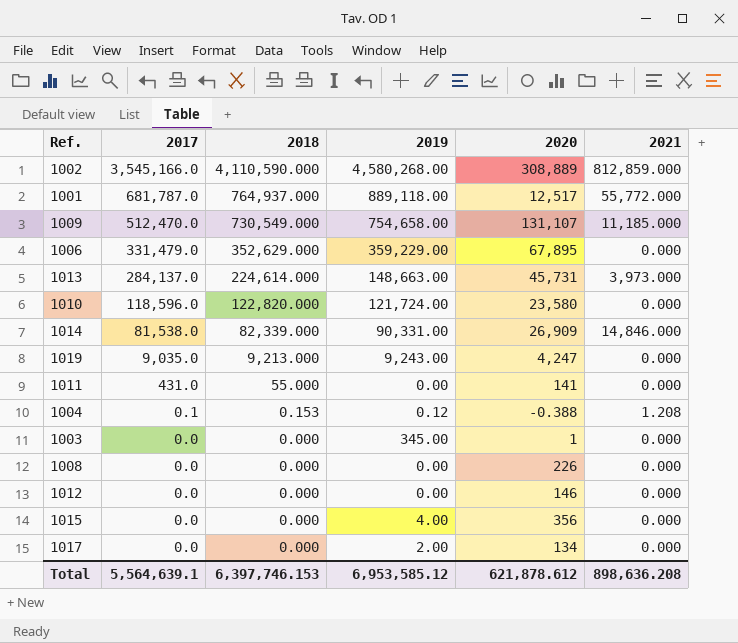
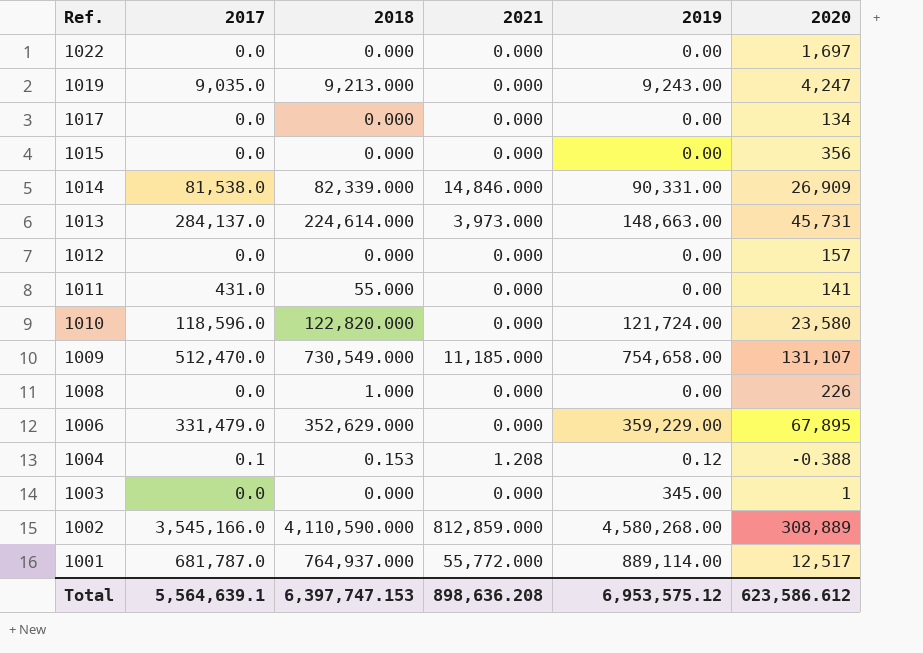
row order: 2017 descending -> Ref. descending
column 2021 | position: 6 -> 4
row 1022: none -> 0.0 | 0.000 | 0.000 | 0.00 | 1,697
1017 | 2019: 2.00 -> 0.00
1015 | 2019: 4.00 -> 0.00
1012 | 2020: 146 -> 157
1008 | 2018: 0.000 -> 1.000
1001 | 2019: 889,118.00 -> 889,114.00
Total | 2018: 6,397,746.153 -> 6,397,747.153
Total | 2019: 6,953,585.12 -> 6,953,575.12
Total | 2020: 621,878.612 -> 623,586.612

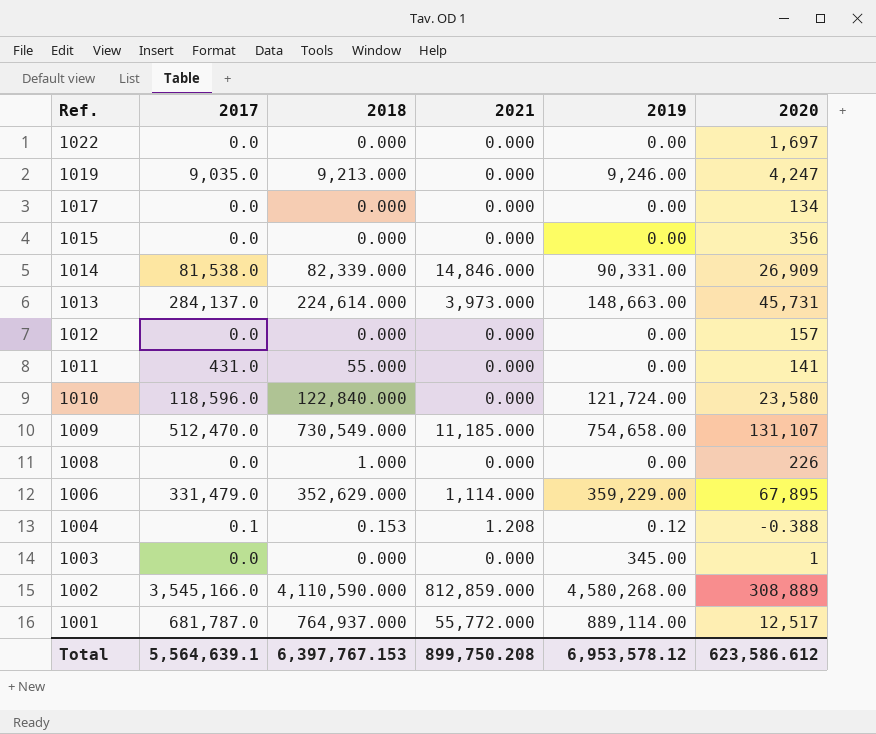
1019 | 2019: 9,243.00 -> 9,246.00
1010 | 2018: 122,820.000 -> 122,840.000
1006 | 2021: 0.000 -> 1,114.000
Total | 2018: 6,397,747.153 -> 6,397,767.153
Total | 2021: 898,636.208 -> 899,750.208
Total | 2019: 6,953,575.12 -> 6,953,578.12

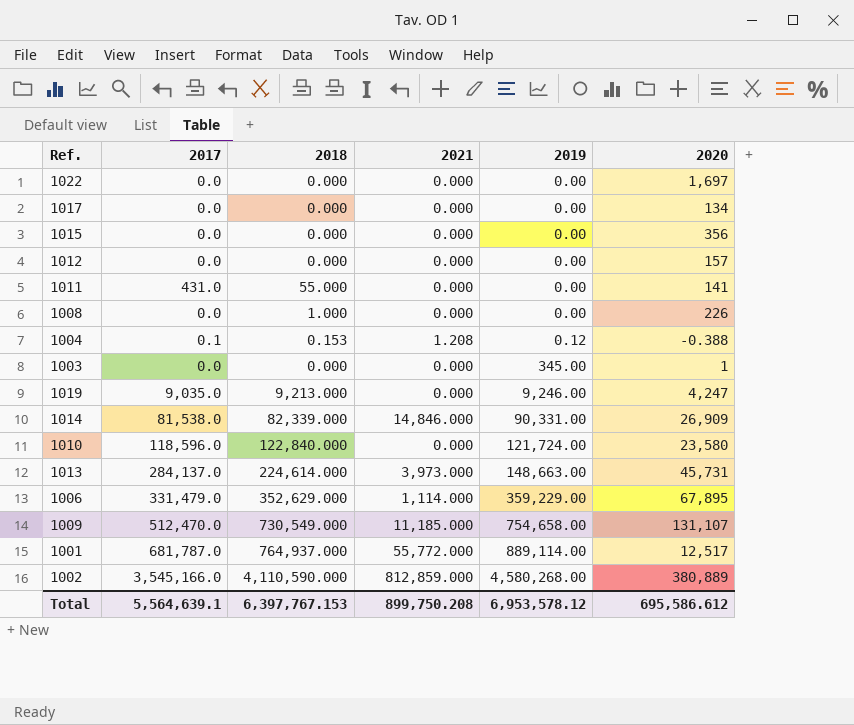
row order: Ref. descending -> 2019 ascending
1002 | 2020: 308,889 -> 380,889
Total | 2020: 623,586.612 -> 695,586.612

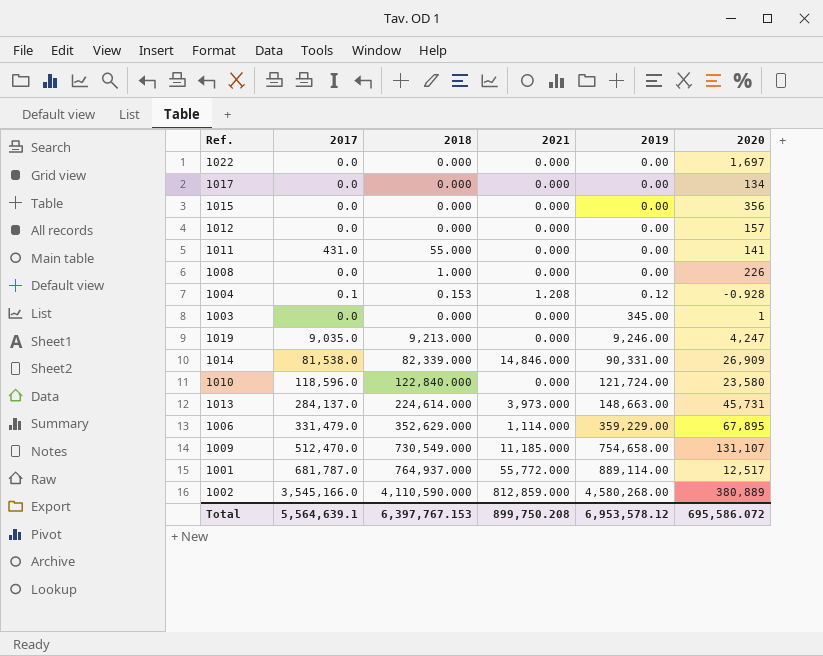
1004 | 2020: -0.388 -> -0.928
Total | 2020: 695,586.612 -> 695,586.072

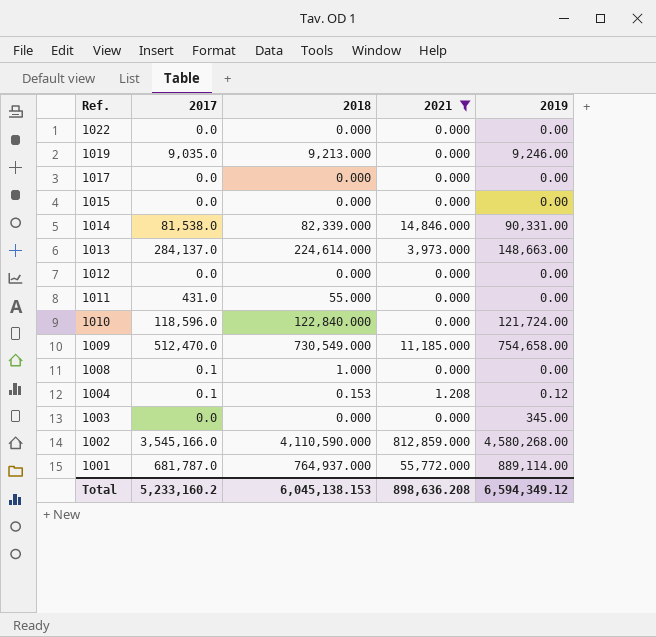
filter: none -> 2021 != 1,114.000
row order: 2019 ascending -> Ref. descending
column 2020 | position: 6 -> none
1008 | 2017: 0.0 -> 0.1
Total | 2017: 5,564,639.1 -> 5,233,160.2
Total | 2018: 6,397,767.153 -> 6,045,138.153
Total | 2021: 899,750.208 -> 898,636.208
Total | 2019: 6,953,578.12 -> 6,594,349.12

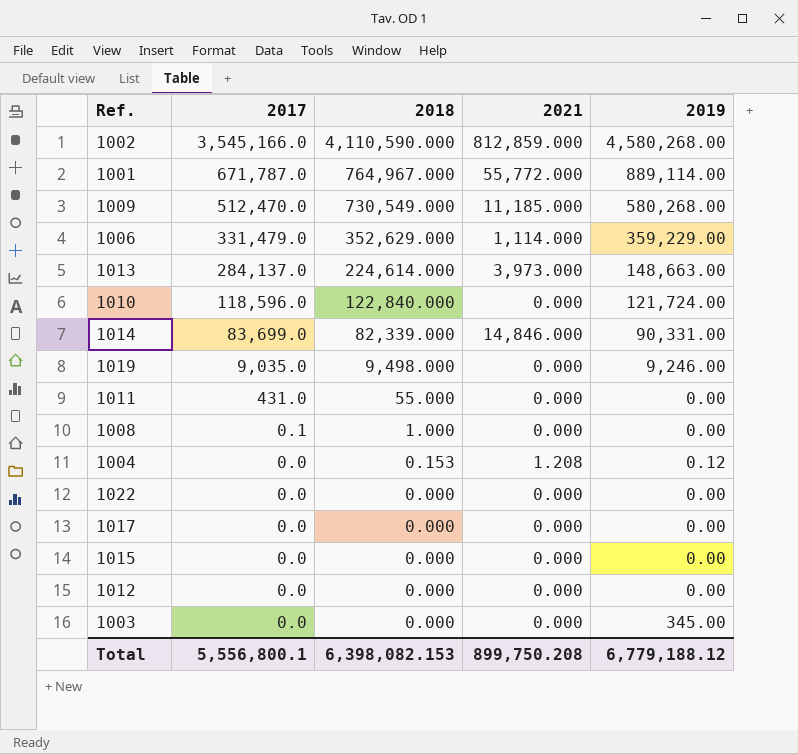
filter: 2021 != 1,114.000 -> none
row order: Ref. descending -> 2017 descending
1001 | 2017: 681,787.0 -> 671,787.0
1001 | 2018: 764,937.000 -> 764,967.000
1009 | 2019: 754,658.00 -> 580,268.00
1014 | 2017: 81,538.0 -> 83,699.0
1019 | 2018: 9,213.000 -> 9,498.000
1004 | 2017: 0.1 -> 0.0
Total | 2017: 5,233,160.2 -> 5,556,800.1
Total | 2018: 6,045,138.153 -> 6,398,082.153
Total | 2021: 898,636.208 -> 899,750.208
Total | 2019: 6,594,349.12 -> 6,779,188.12

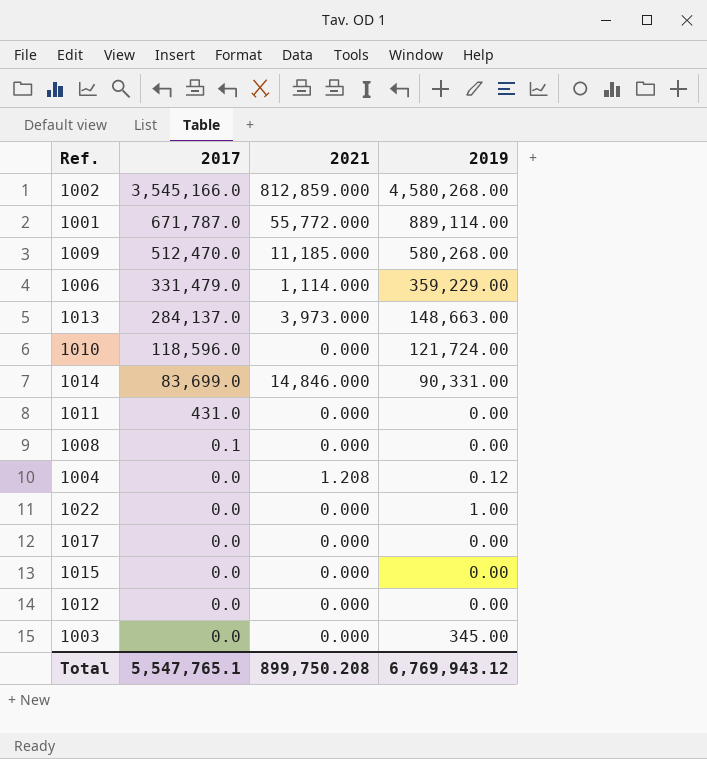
column 2018 | position: 3 -> none
row 1019: 9,035.0 | 9,498.000 | 0.000 | 9,246.00 -> none
1022 | 2019: 0.00 -> 1.00
Total | 2017: 5,556,800.1 -> 5,547,765.1
Total | 2019: 6,779,188.12 -> 6,769,943.12

